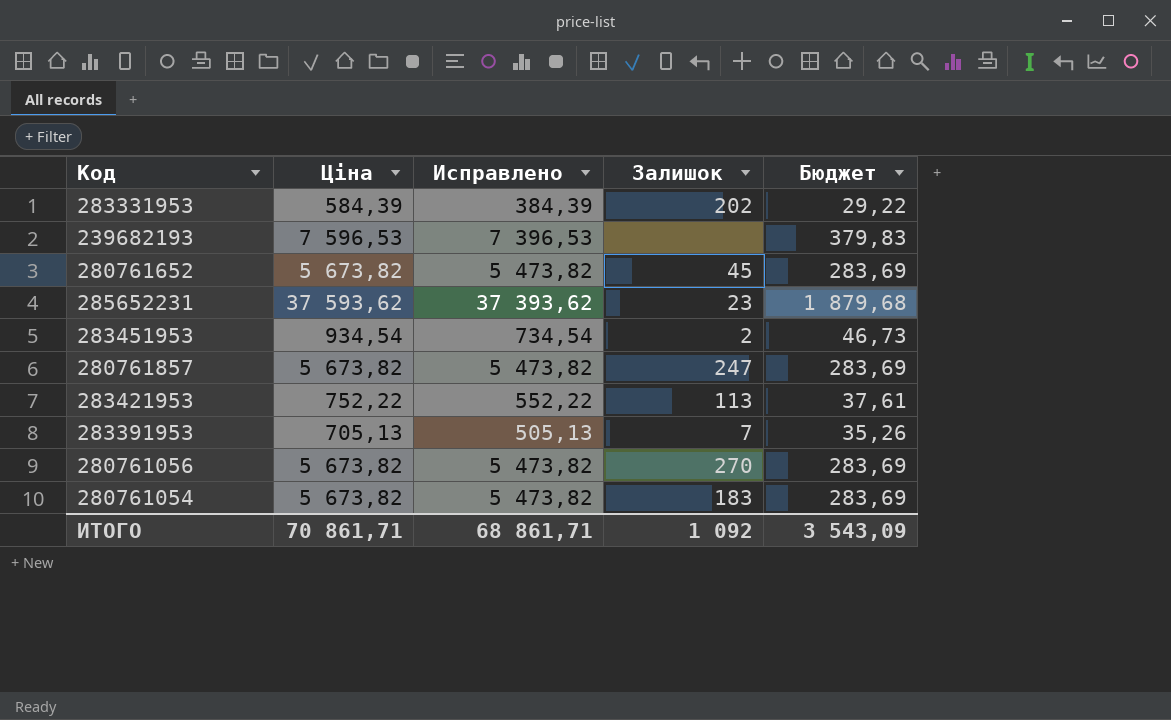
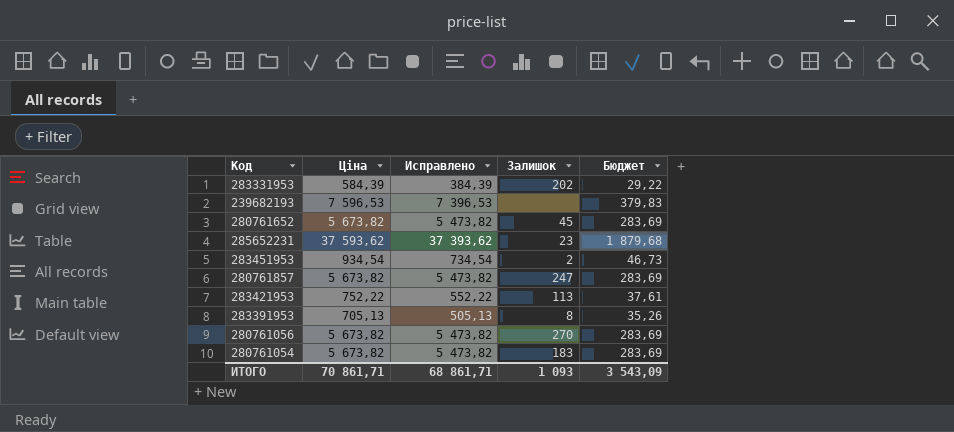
283391953 | Залишок: 7 -> 8
ИТОГО | Залишок: 1 092 -> 1 093

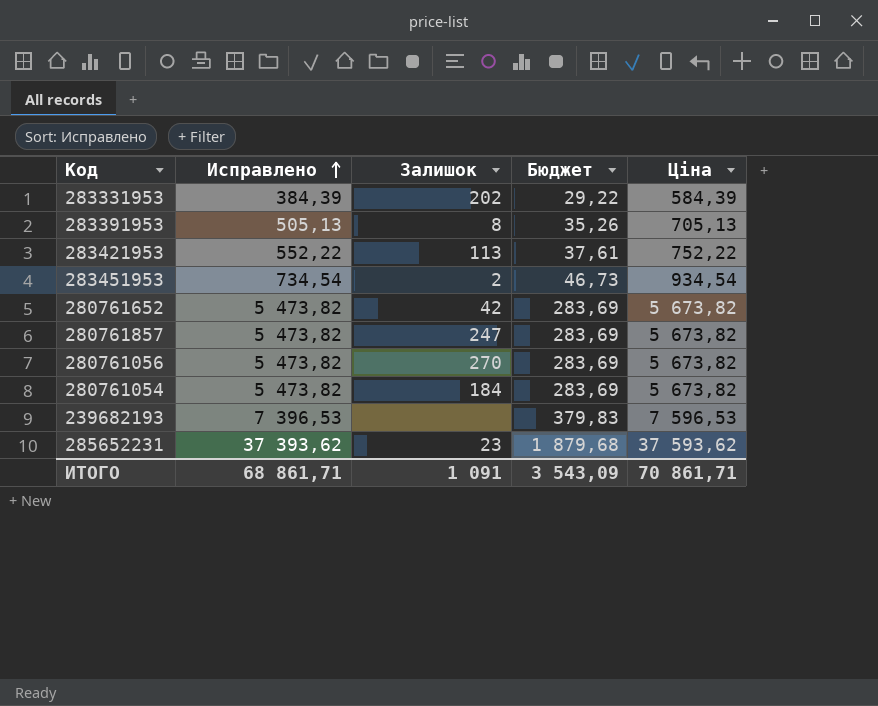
row order: none -> Исправлено ascending
column Ціна | position: 2 -> 5
280761652 | Залишок: 45 -> 42
280761054 | Залишок: 183 -> 184
ИТОГО | Залишок: 1 093 -> 1 091

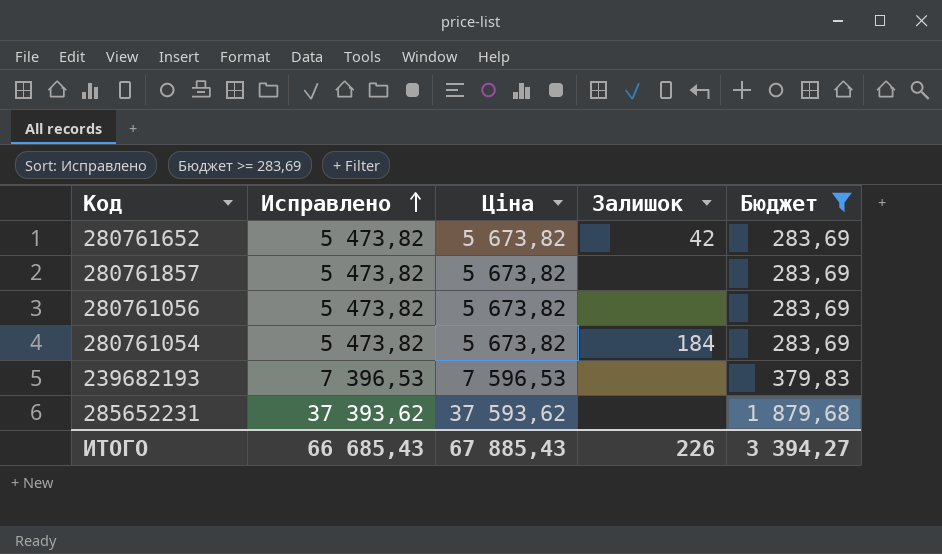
filter: none -> Бюджет >= 283,69
column Ціна | position: 5 -> 3
280761857 | Залишок: 247 -> none
280761056 | Залишок: 270 -> none
285652231 | Залишок: 23 -> none
ИТОГО | Исправлено: 68 861,71 -> 66 685,43
ИТОГО | Ціна: 70 861,71 -> 67 885,43
ИТОГО | Залишок: 1 091 -> 226
ИТОГО | Бюджет: 3 543,09 -> 3 394,27

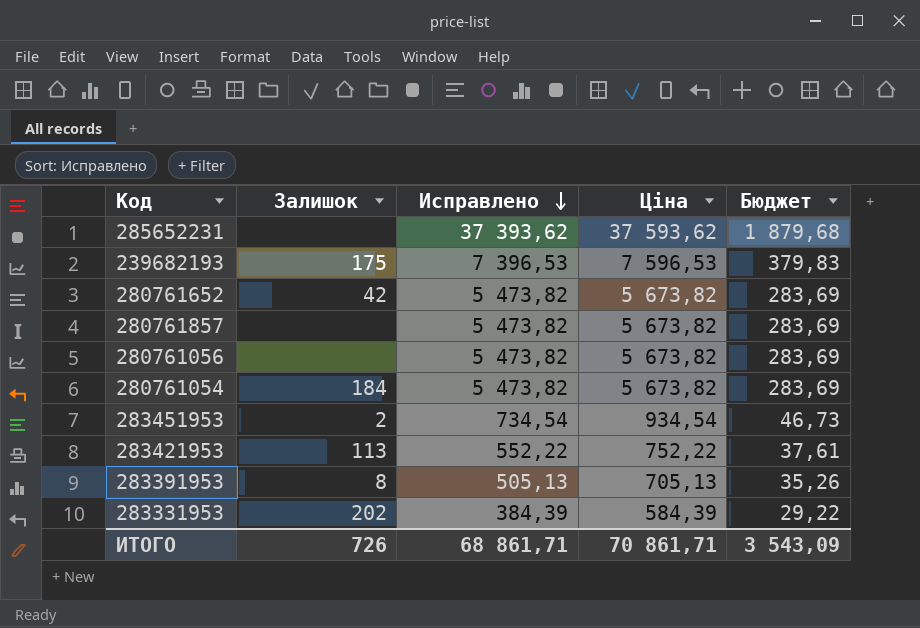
filter: Бюджет >= 283,69 -> none
row order: Исправлено ascending -> Исправлено descending
column Залишок | position: 4 -> 2
239682193 | Залишок: none -> 175
ИТОГО | Залишок: 226 -> 726
ИТОГО | Исправлено: 66 685,43 -> 68 861,71
ИТОГО | Ціна: 67 885,43 -> 70 861,71
ИТОГО | Бюджет: 3 394,27 -> 3 543,09

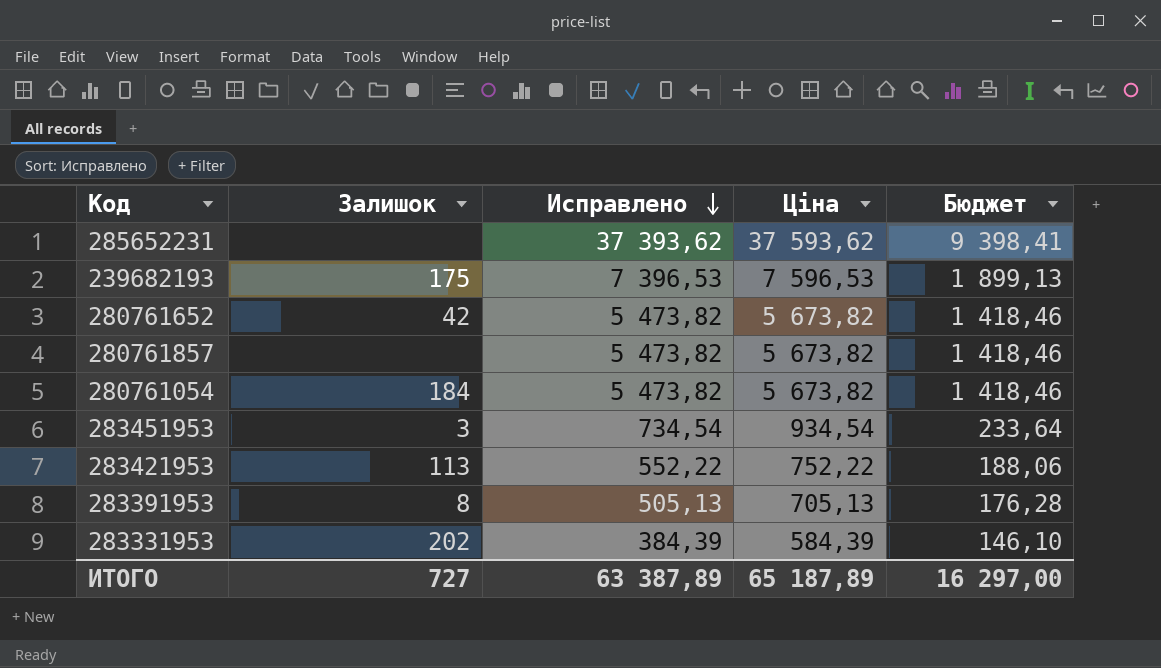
column Бюджет | formula: [Ціна] * 0,05 -> [Ціна] * 0,25
row 280761056: none | 5 473,82 | 5 673,82 | 283,69 -> none
283451953 | Залишок: 2 -> 3
ИТОГО | Залишок: 726 -> 727
ИТОГО | Исправлено: 68 861,71 -> 63 387,89
ИТОГО | Ціна: 70 861,71 -> 65 187,89
ИТОГО | Бюджет: 3 543,09 -> 16 297,00

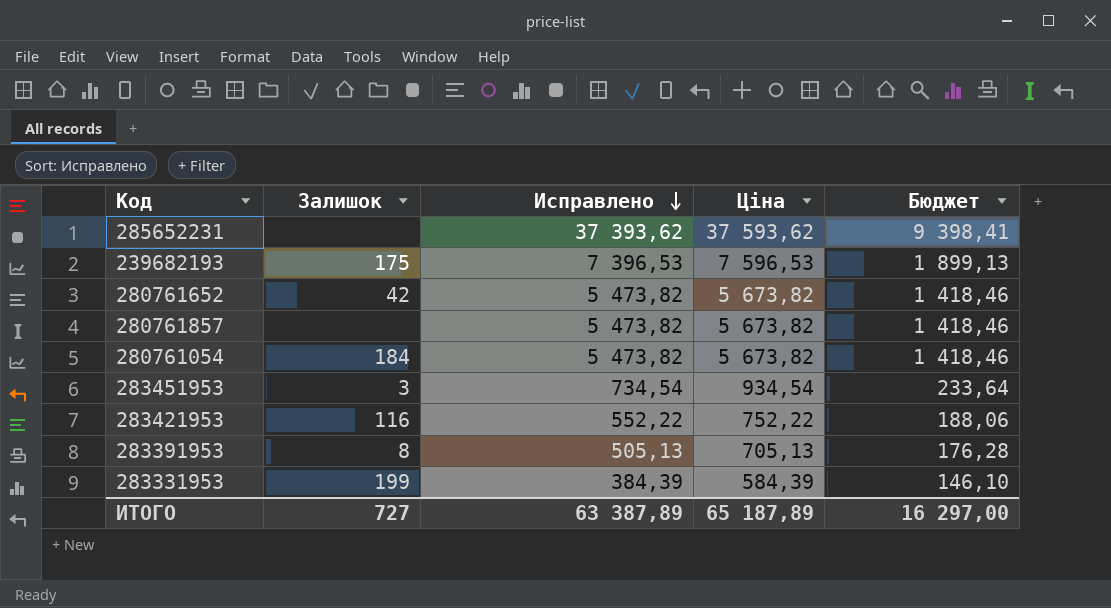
283421953 | Залишок: 113 -> 116
283331953 | Залишок: 202 -> 199

